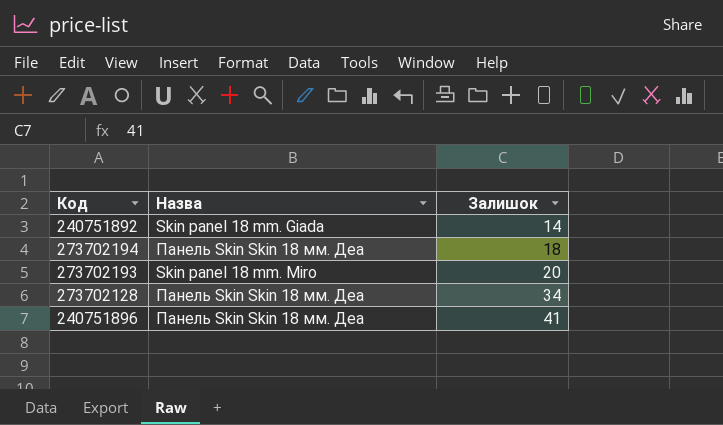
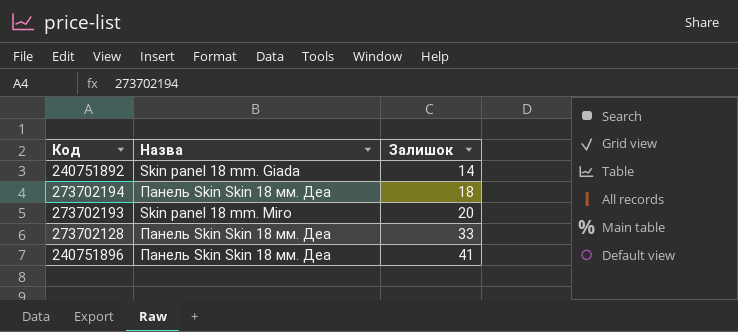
273702128 | Залишок: 34 -> 33

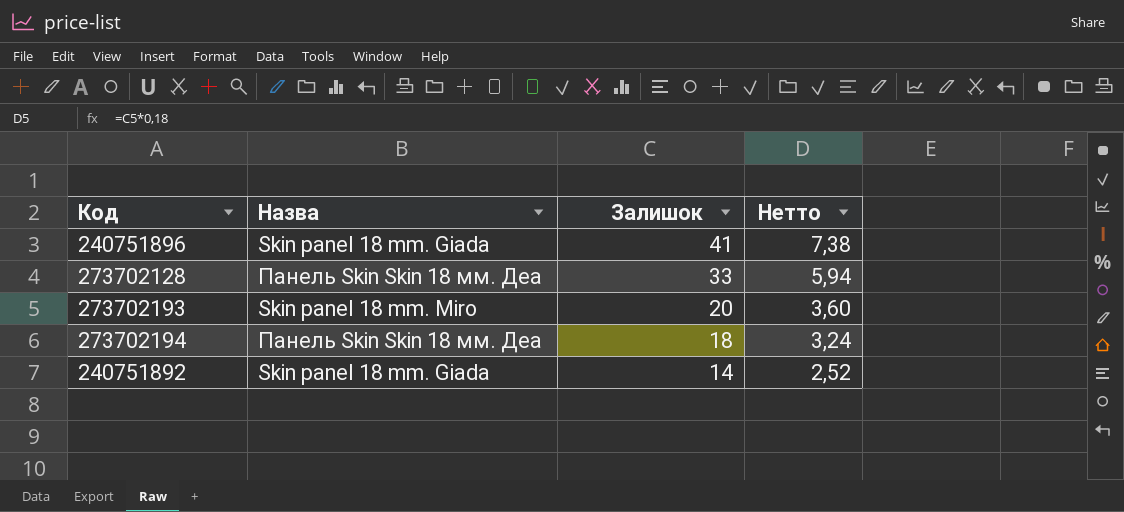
row order: Залишок ascending -> Залишок descending
column Нетто | formula: none -> [Залишок] * 0,18
240751896 | Назва: Панель Skin Skin 18 мм. Деа -> Skin panel 18 mm. Giada

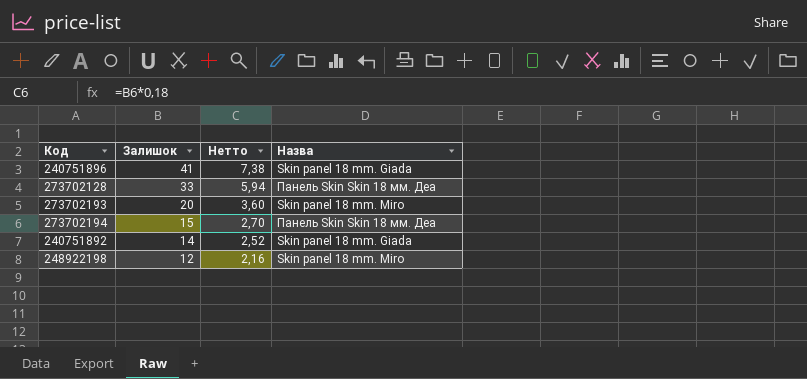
column Назва | position: 2 -> 4
273702194 | Залишок: 18 -> 15
273702194 | Нетто: 3,24 -> 2,70
row 248922198: none -> 12 | 2,16 | Skin panel 18 mm. Miro

